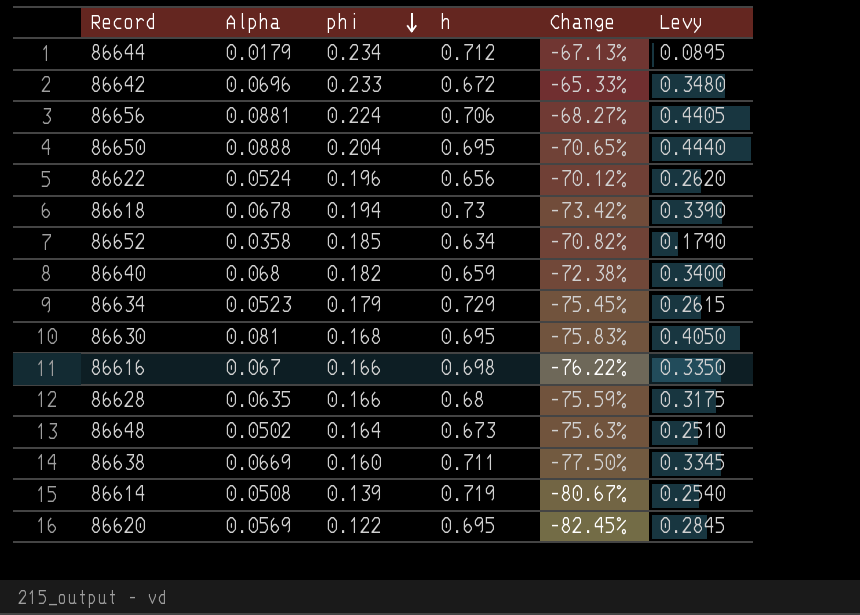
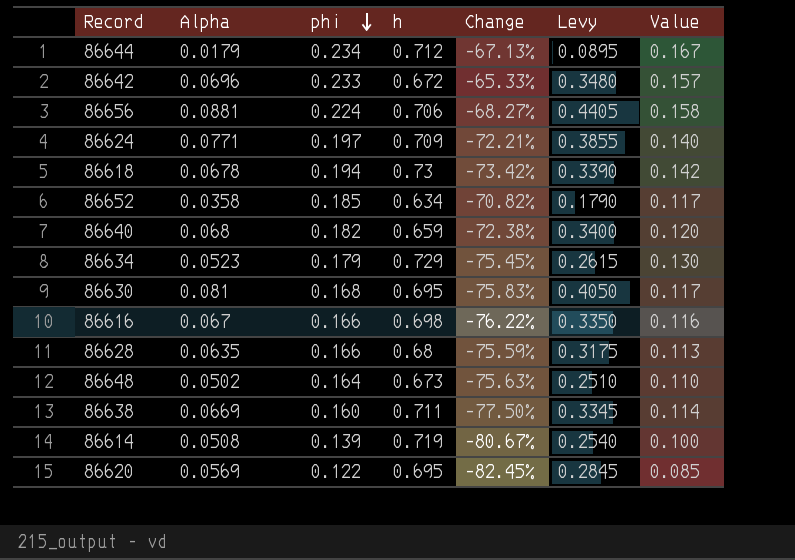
column Value | formula: none -> [phi] * [h]
row 86650: 0.0888 | 0.204 | 0.695 | -70.65% | 0.4440 -> none
row 86622: 0.0524 | 0.196 | 0.656 | -70.12% | 0.2620 -> none
row 86624: none -> 0.0771 | 0.197 | 0.709 | -72.21% | 0.3855 | 0.140

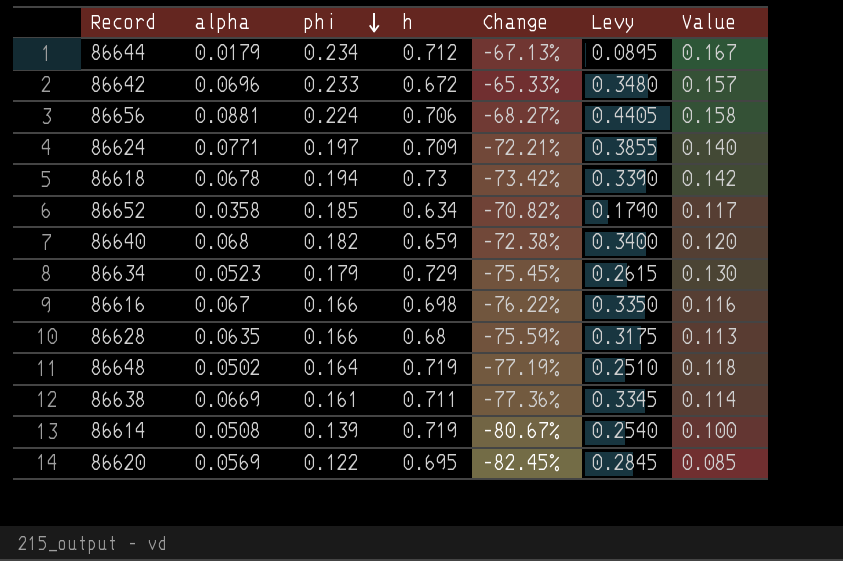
column name: Alpha -> alpha
row 86630: 0.081 | 0.168 | 0.695 | -75.83% | 0.4050 | 0.117 -> none
86648 | h: 0.673 -> 0.719
86648 | Change: -75.63% -> -77.19%
86648 | Value: 0.110 -> 0.118
86638 | phi: 0.160 -> 0.161
86638 | Change: -77.50% -> -77.36%

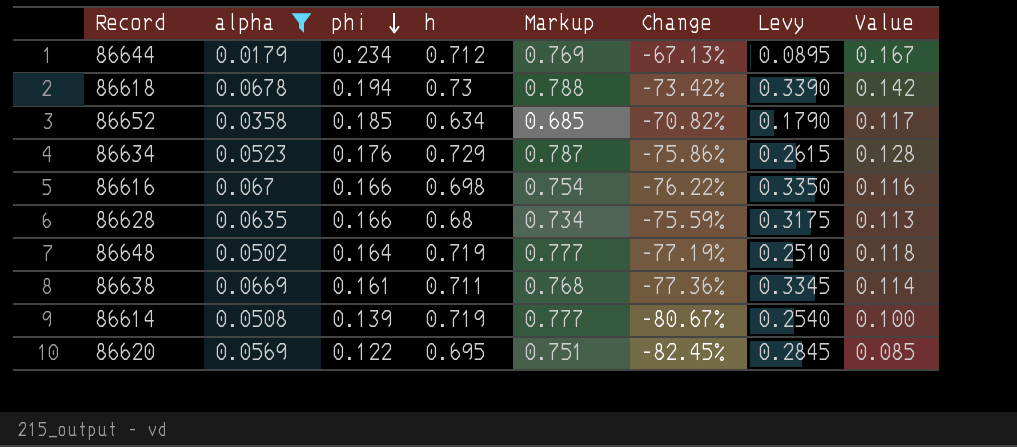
filter: none -> alpha <= 0.0678
column Markup | formula: none -> [h] * 1.08
86634 | phi: 0.179 -> 0.176
86634 | Change: -75.45% -> -75.86%
86634 | Value: 0.130 -> 0.128

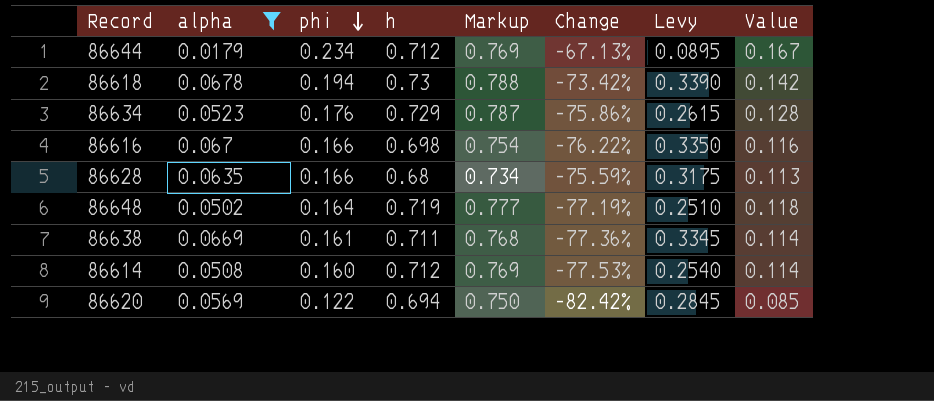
row 86652: 0.0358 | 0.185 | 0.634 | 0.685 | -70.82% | 0.1790 | 0.117 -> none
86614 | phi: 0.139 -> 0.160
86614 | h: 0.719 -> 0.712
86614 | Markup: 0.777 -> 0.769
86614 | Change: -80.67% -> -77.53%
86614 | Value: 0.100 -> 0.114
86620 | h: 0.695 -> 0.694
86620 | Markup: 0.751 -> 0.750
86620 | Change: -82.45% -> -82.42%

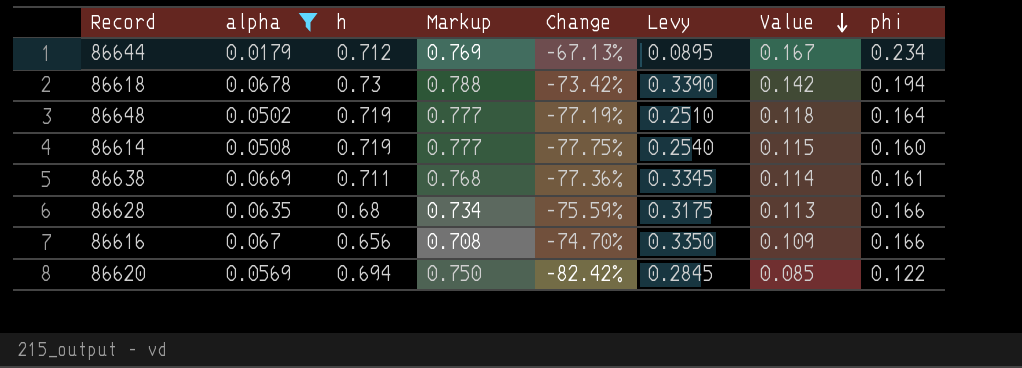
row order: phi descending -> Value descending
column phi | position: 3 -> 8
row 86634: 0.0523 | 0.176 | 0.729 | 0.787 | -75.86% | 0.2615 | 0.128 -> none
86614 | h: 0.712 -> 0.719
86614 | Markup: 0.769 -> 0.777
86614 | Change: -77.53% -> -77.75%
86614 | Value: 0.114 -> 0.115
86616 | h: 0.698 -> 0.656
86616 | Markup: 0.754 -> 0.708
86616 | Change: -76.22% -> -74.70%
86616 | Value: 0.116 -> 0.109

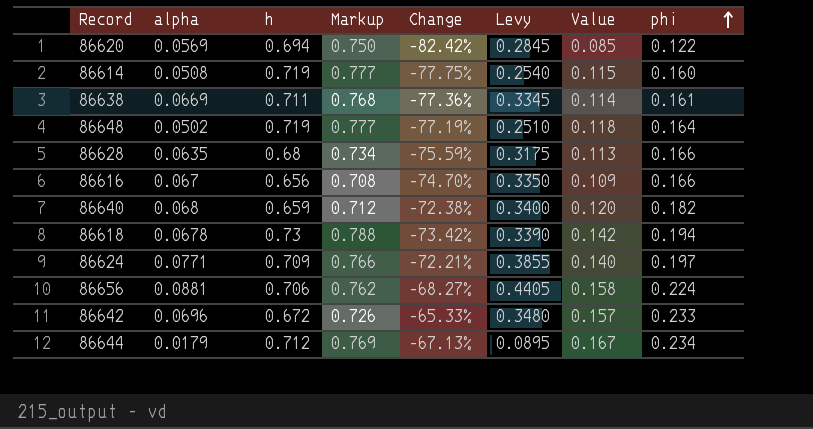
filter: alpha <= 0.0678 -> none
row order: Value descending -> phi ascending

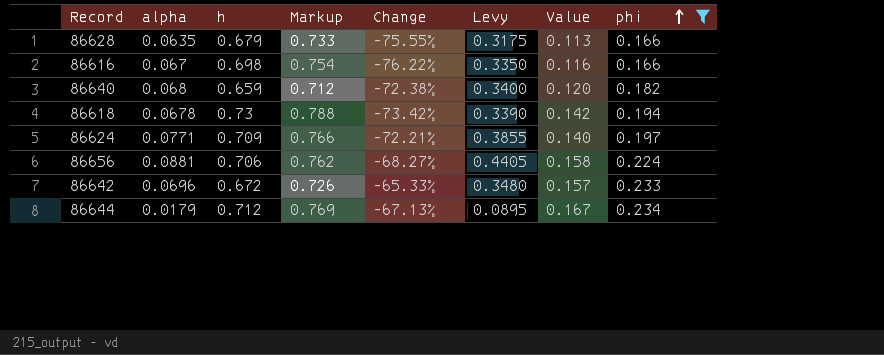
filter: none -> phi >= 0.166
86628 | h: 0.68 -> 0.679
86628 | Markup: 0.734 -> 0.733
86628 | Change: -75.59% -> -75.55%
86616 | h: 0.656 -> 0.698
86616 | Markup: 0.708 -> 0.754
86616 | Change: -74.70% -> -76.22%
86616 | Value: 0.109 -> 0.116

